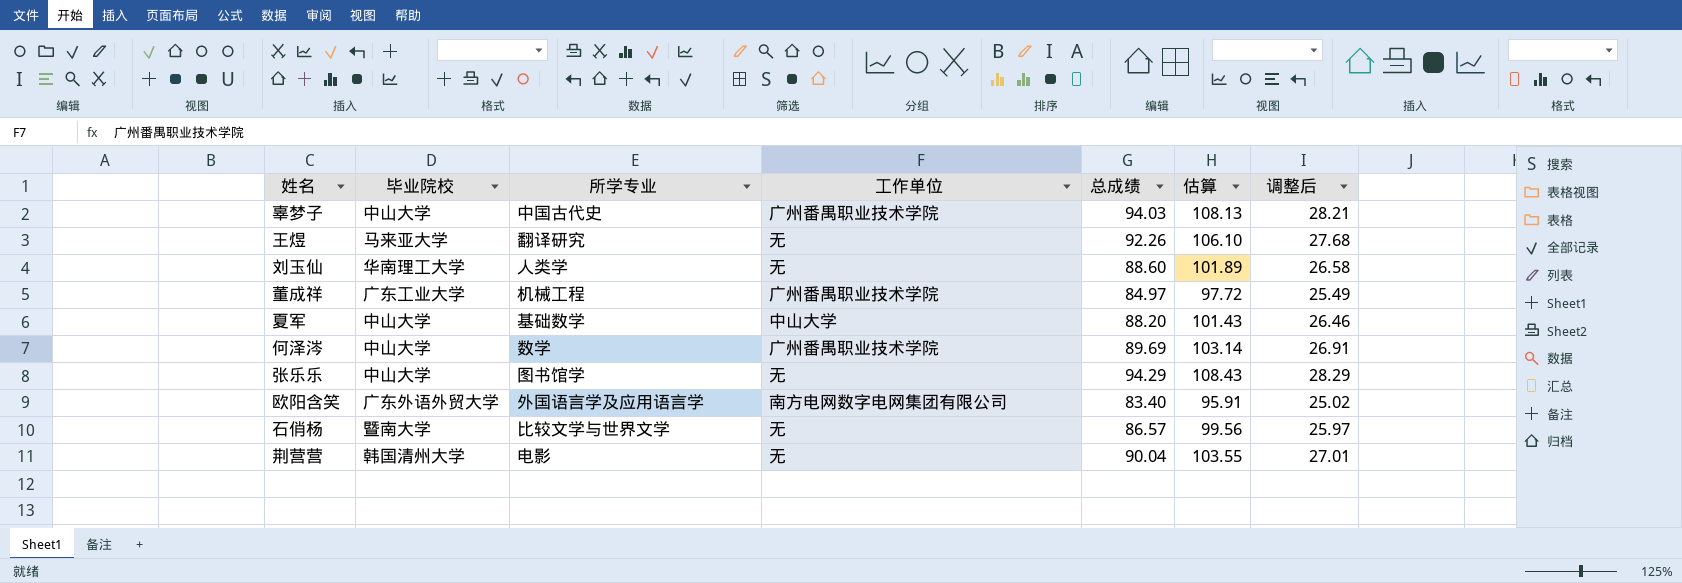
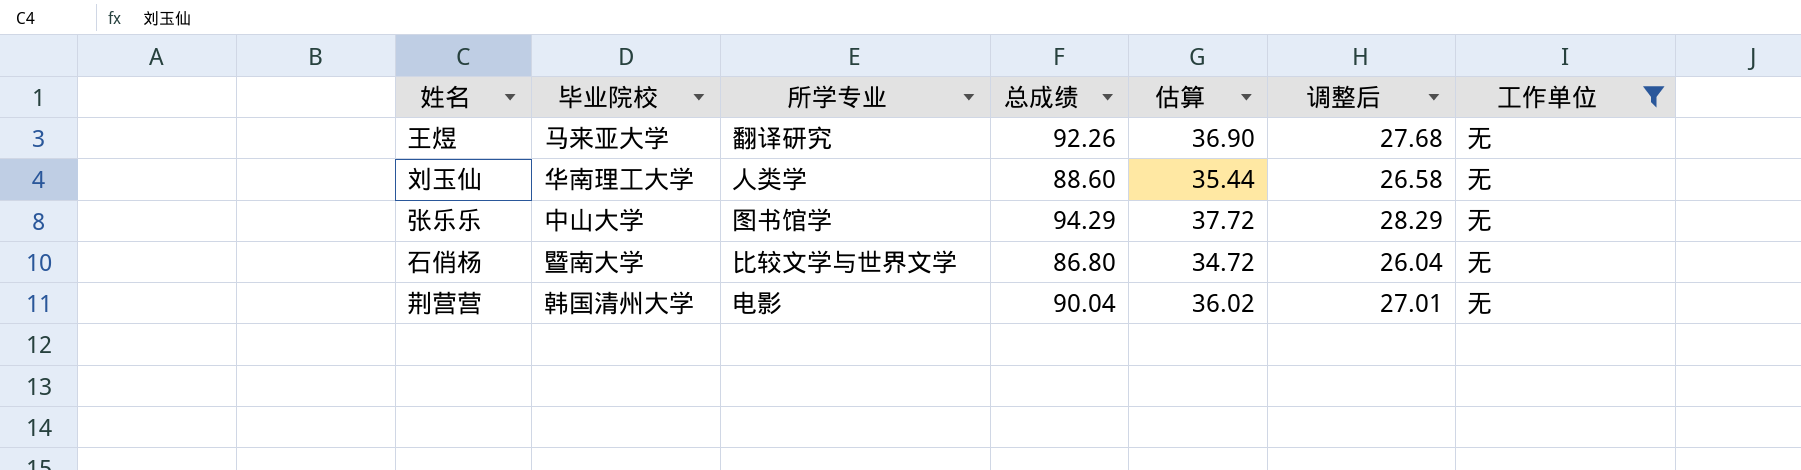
filter: none -> 工作单位 = 无
column 估算 | formula: [总成绩] * 1.15 -> [总成绩] * 0.4
column 工作单位 | position: 4 -> 7
石俏杨 | 总成绩: 86.57 -> 86.80
石俏杨 | 调整后: 25.97 -> 26.04

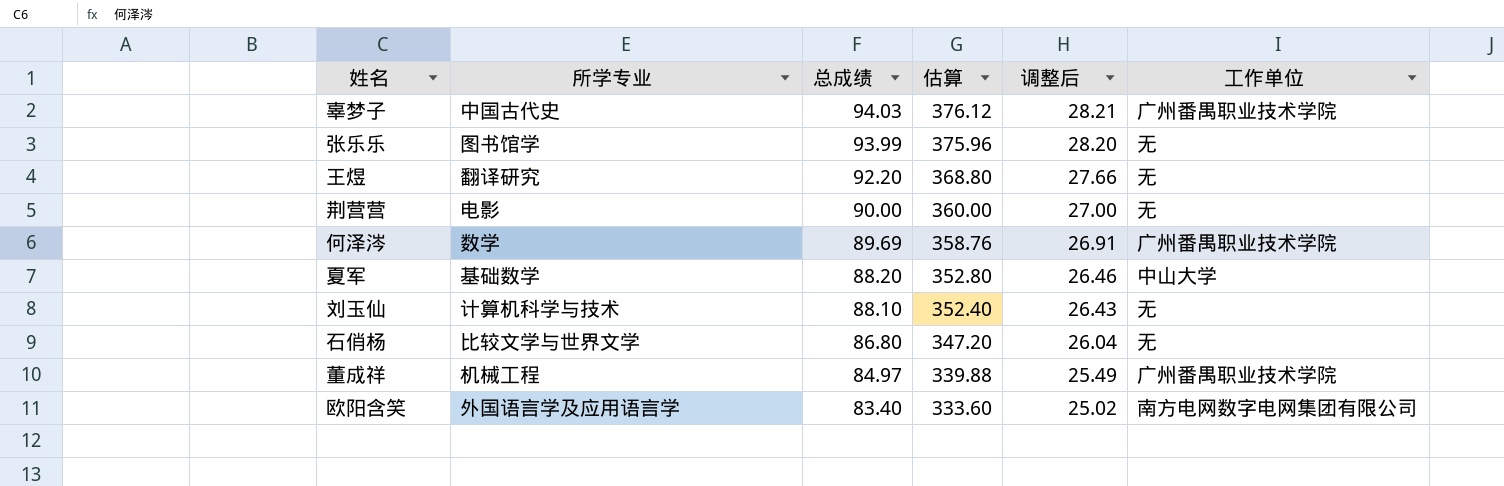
filter: 工作单位 = 无 -> none
row order: none -> 总成绩 descending
column 毕业院校 | position: 2 -> none
column 估算 | formula: [总成绩] * 0.4 -> [总成绩] * 4
张乐乐 | 总成绩: 94.29 -> 93.99
张乐乐 | 调整后: 28.29 -> 28.20
王煜 | 总成绩: 92.26 -> 92.20
王煜 | 调整后: 27.68 -> 27.66
荆营营 | 总成绩: 90.04 -> 90.00
荆营营 | 调整后: 27.01 -> 27.00
刘玉仙 | 所学专业: 人类学 -> 计算机科学与技术
刘玉仙 | 总成绩: 88.60 -> 88.10
刘玉仙 | 调整后: 26.58 -> 26.43

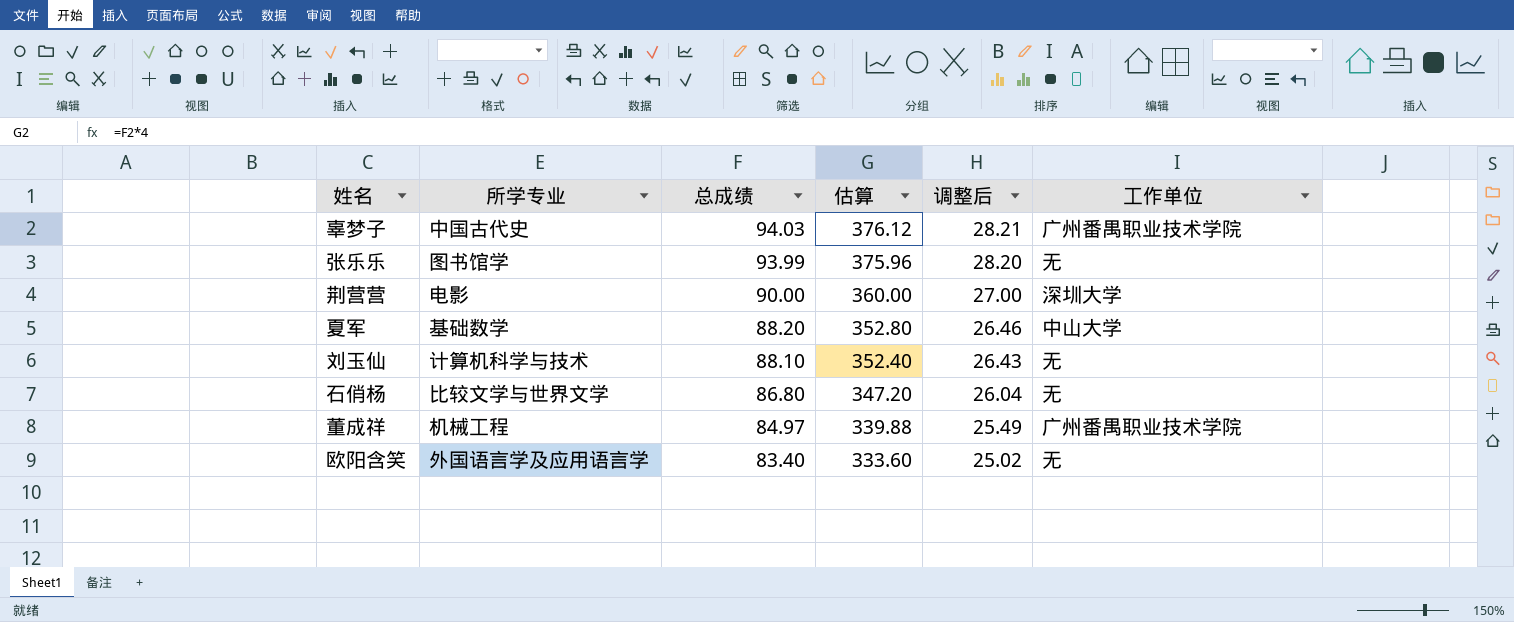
row 王煜: 翻译研究 | 92.20 | 368.80 | 27.66 | 无 -> none
row 何泽涔: 数学 | 89.69 | 358.76 | 26.91 | 广州番禺职业技术学院 -> none
荆营营 | 工作单位: 无 -> 深圳大学
欧阳含笑 | 工作单位: 南方电网数字电网集团有限公司 -> 无

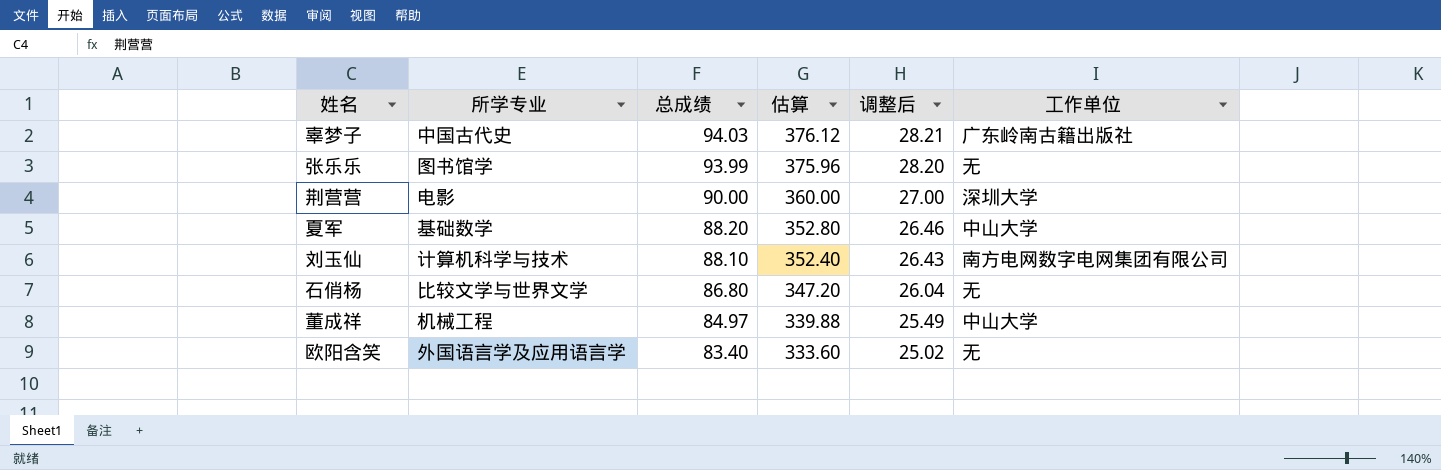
辜梦子 | 工作单位: 广州番禺职业技术学院 -> 广东岭南古籍出版社
刘玉仙 | 工作单位: 无 -> 南方电网数字电网集团有限公司
董成祥 | 工作单位: 广州番禺职业技术学院 -> 中山大学

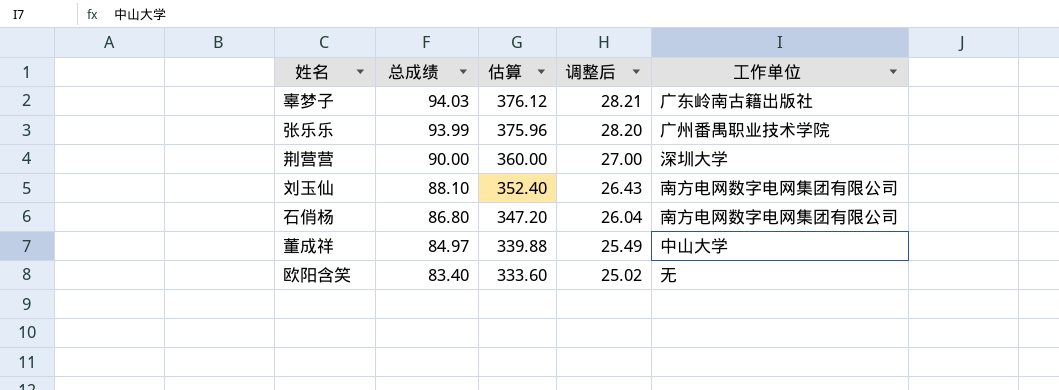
column 所学专业 | position: 2 -> none
row 夏军: 基础数学 | 88.20 | 352.80 | 26.46 | 中山大学 -> none
张乐乐 | 工作单位: 无 -> 广州番禺职业技术学院
石俏杨 | 工作单位: 无 -> 南方电网数字电网集团有限公司

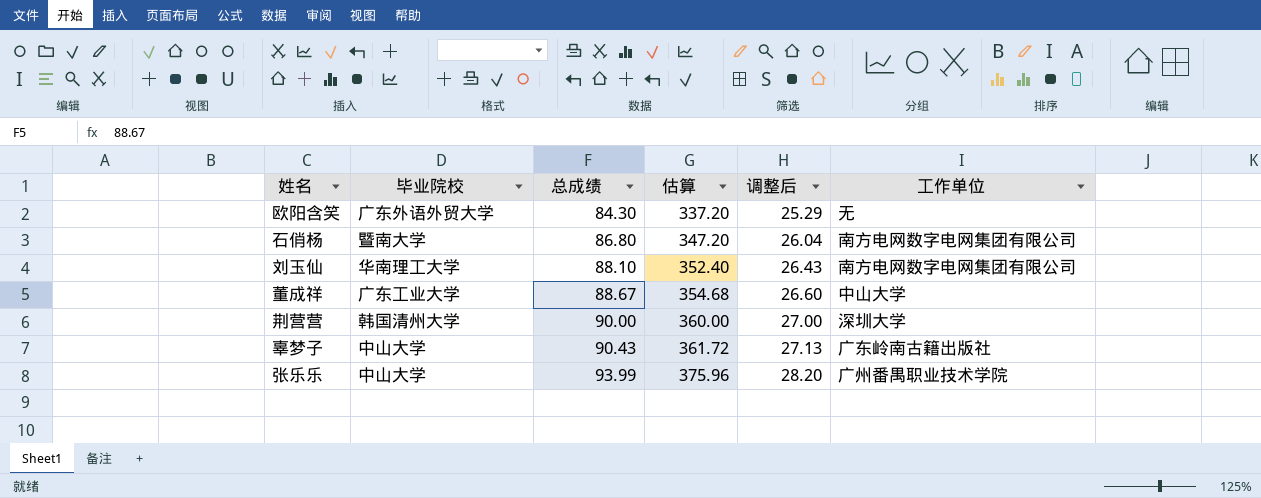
row order: 总成绩 descending -> 总成绩 ascending
column 毕业院校 | position: none -> 2
欧阳含笑 | 总成绩: 83.40 -> 84.30
欧阳含笑 | 估算: 333.60 -> 337.20
欧阳含笑 | 调整后: 25.02 -> 25.29
董成祥 | 总成绩: 84.97 -> 88.67
董成祥 | 估算: 339.88 -> 354.68
董成祥 | 调整后: 25.49 -> 26.60
辜梦子 | 总成绩: 94.03 -> 90.43
辜梦子 | 估算: 376.12 -> 361.72
辜梦子 | 调整后: 28.21 -> 27.13

